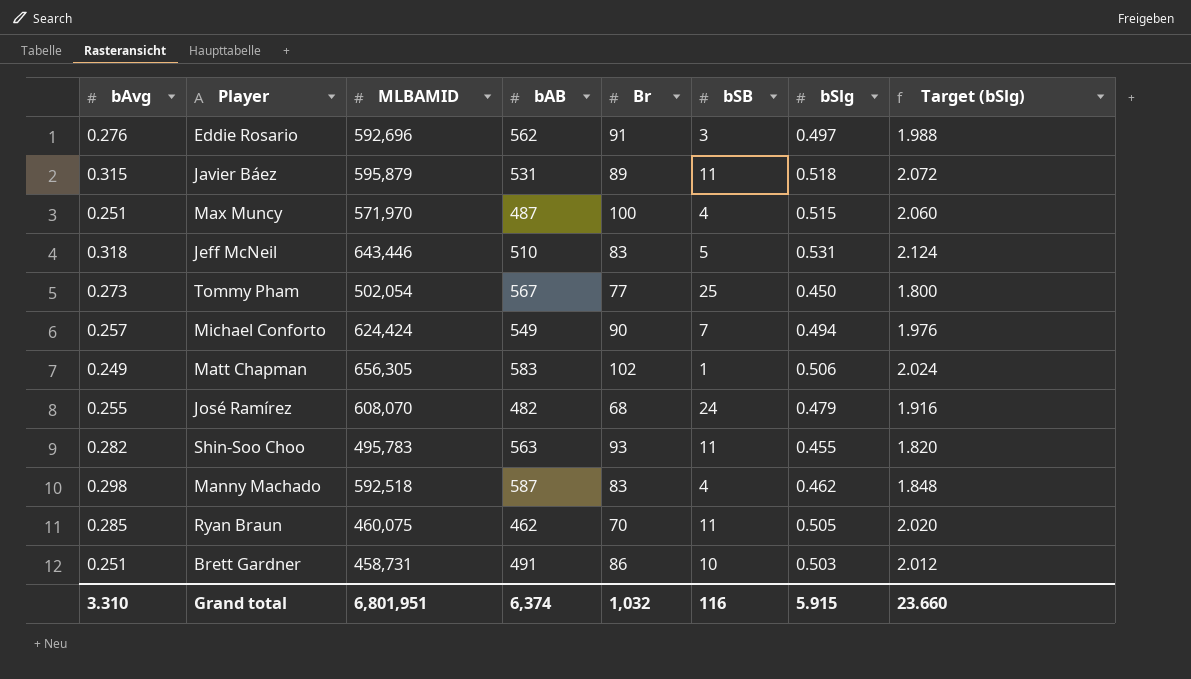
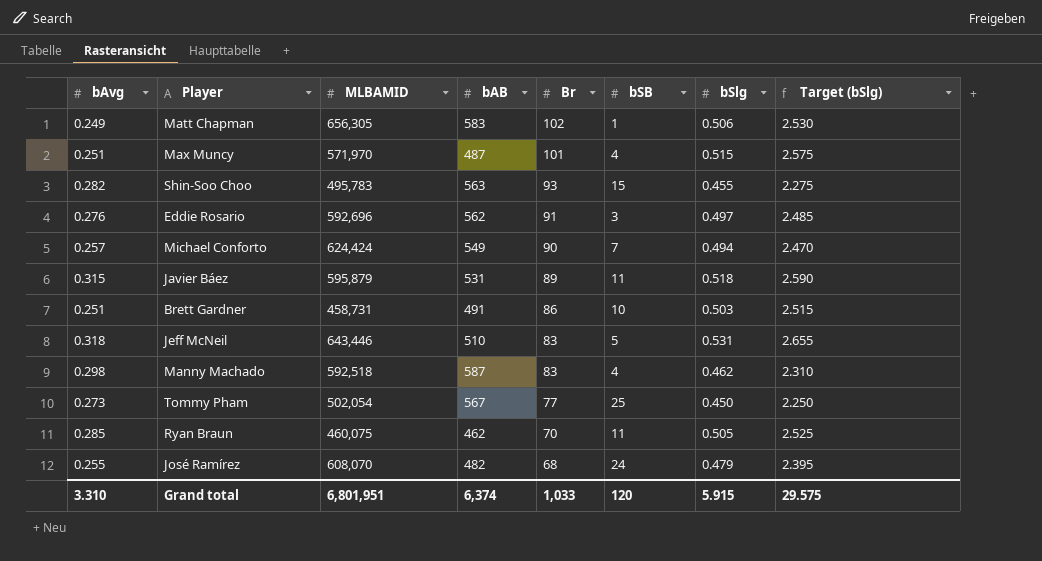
row order: none -> Br descending
column Target (bSlg) | formula: [bSlg] * 4 -> [bSlg] * 5
Max Muncy | Br: 100 -> 101
Shin-Soo Choo | bSB: 11 -> 15
Grand total | Br: 1,032 -> 1,033
Grand total | bSB: 116 -> 120
Grand total | Target (bSlg): 23.660 -> 29.575

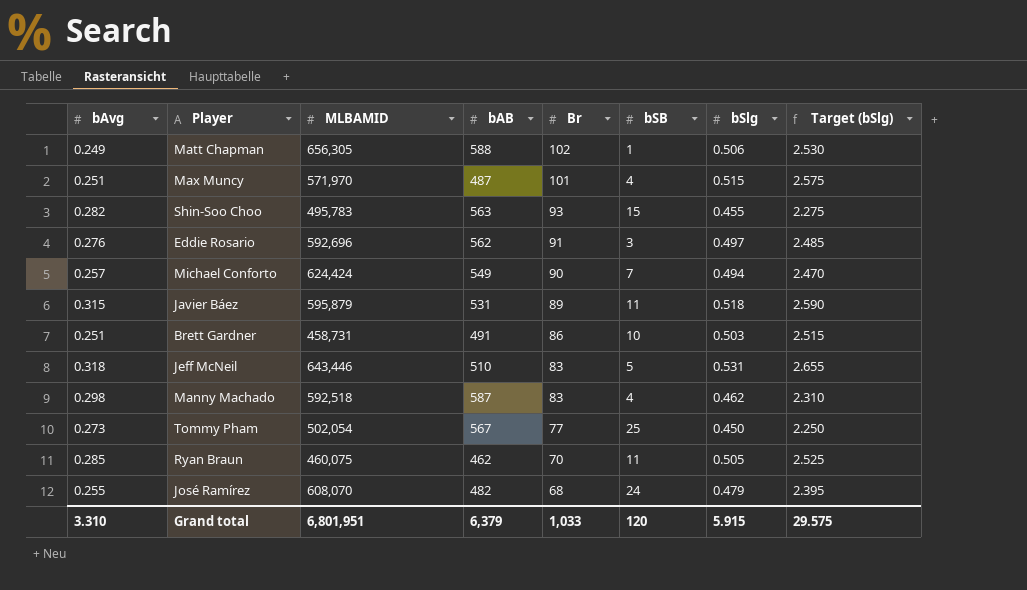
Matt Chapman | bAB: 583 -> 588
Grand total | bAB: 6,374 -> 6,379

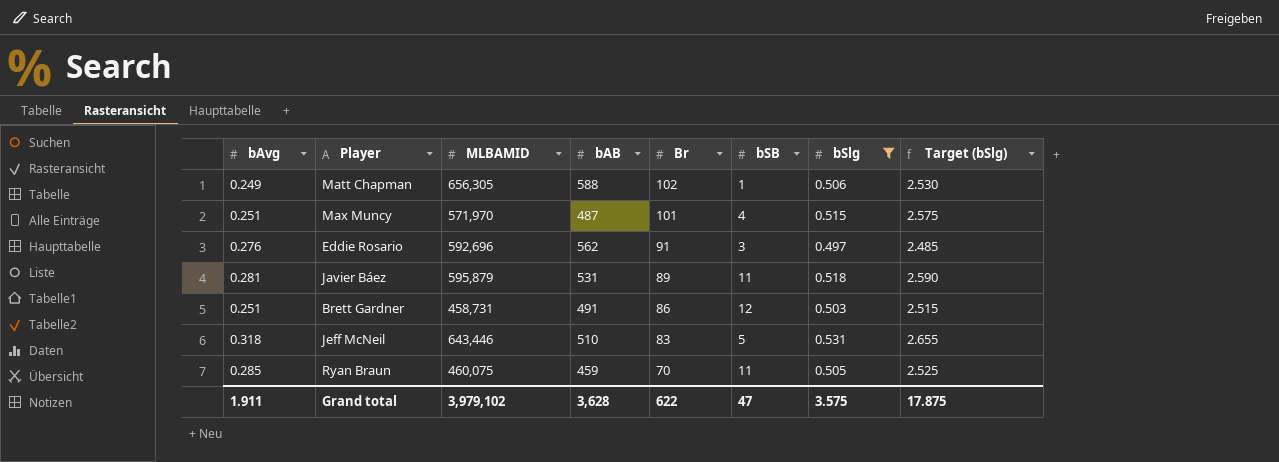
filter: none -> bSlg >= 0.497
Javier Báez | bAvg: 0.315 -> 0.281
Brett Gardner | bSB: 10 -> 12
Ryan Braun | bAB: 462 -> 459
Grand total | bAvg: 3.310 -> 1.911
Grand total | MLBAMID: 6,801,951 -> 3,979,102
Grand total | bAB: 6,379 -> 3,628
Grand total | Br: 1,033 -> 622
Grand total | bSB: 120 -> 47
Grand total | bSlg: 5.915 -> 3.575
Grand total | Target (bSlg): 29.575 -> 17.875

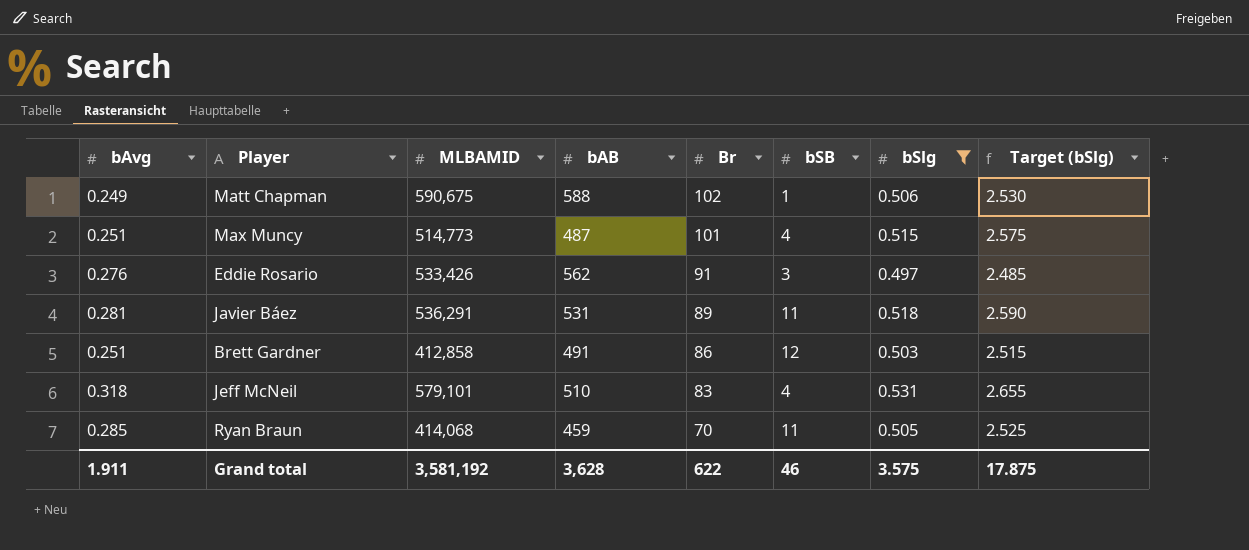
Matt Chapman | MLBAMID: 656,305 -> 590,675
Max Muncy | MLBAMID: 571,970 -> 514,773
Eddie Rosario | MLBAMID: 592,696 -> 533,426
Javier Báez | MLBAMID: 595,879 -> 536,291
Brett Gardner | MLBAMID: 458,731 -> 412,858
Jeff McNeil | MLBAMID: 643,446 -> 579,101
Jeff McNeil | bSB: 5 -> 4
Ryan Braun | MLBAMID: 460,075 -> 414,068
Grand total | MLBAMID: 3,979,102 -> 3,581,192
Grand total | bSB: 47 -> 46

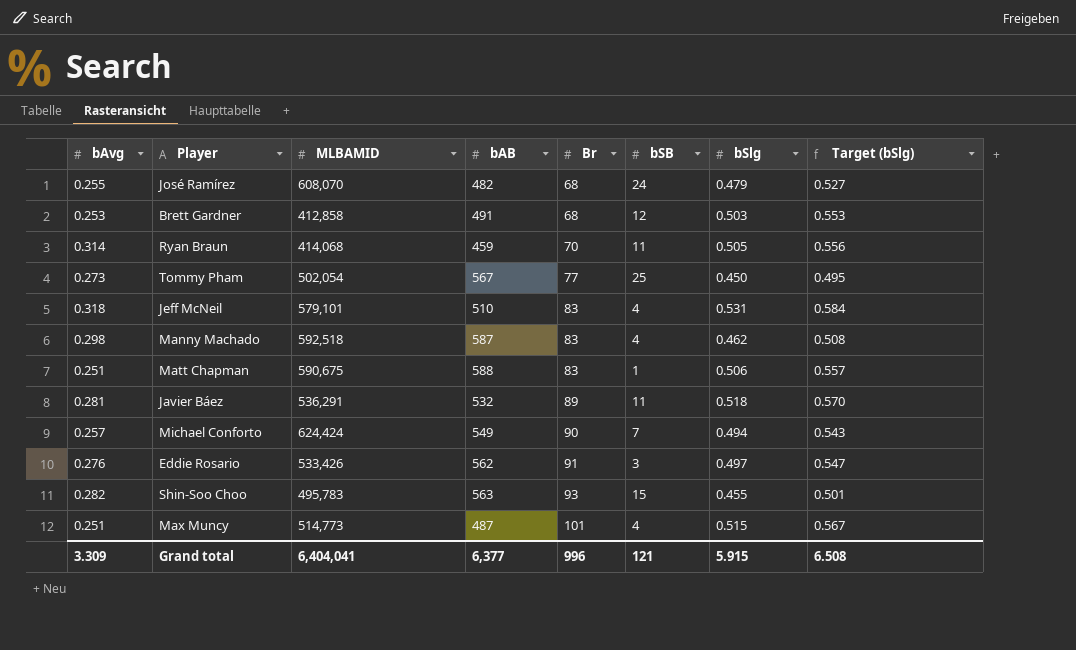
filter: bSlg >= 0.497 -> none
row order: Br descending -> Br ascending
column Target (bSlg) | formula: [bSlg] * 5 -> [bSlg] * 1.1
Brett Gardner | bAvg: 0.251 -> 0.253
Brett Gardner | Br: 86 -> 68
Ryan Braun | bAvg: 0.285 -> 0.314
Matt Chapman | bAvg: 0.249 -> 0.251
Matt Chapman | Br: 102 -> 83
Javier Báez | bAB: 531 -> 532
Grand total | bAvg: 1.911 -> 3.309
Grand total | MLBAMID: 3,581,192 -> 6,404,041
Grand total | bAB: 3,628 -> 6,377
Grand total | Br: 622 -> 996
Grand total | bSB: 46 -> 121
Grand total | bSlg: 3.575 -> 5.915
Grand total | Target (bSlg): 17.875 -> 6.508

